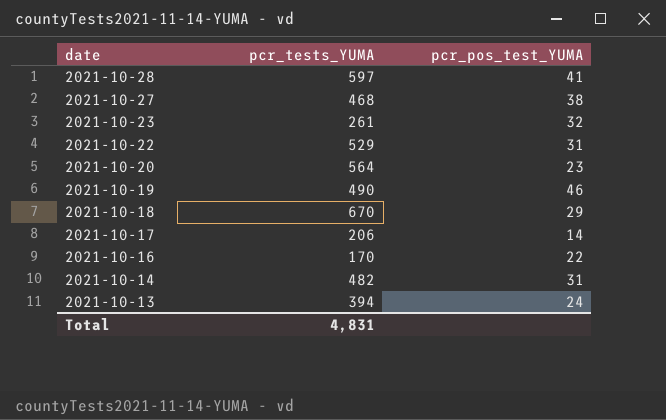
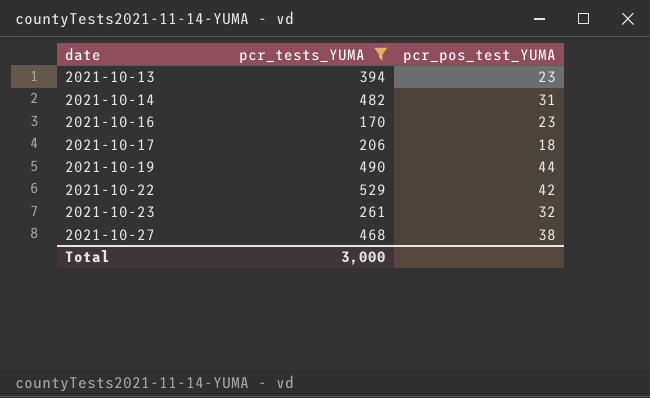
filter: none -> pcr_tests_YUMA <= 529
row order: date descending -> date ascending
2021-10-13 | pcr_pos_test_YUMA: 24 -> 23
2021-10-16 | pcr_pos_test_YUMA: 22 -> 23
2021-10-17 | pcr_pos_test_YUMA: 14 -> 18
2021-10-19 | pcr_pos_test_YUMA: 46 -> 44
2021-10-22 | pcr_pos_test_YUMA: 31 -> 42
Total | pcr_tests_YUMA: 4,831 -> 3,000

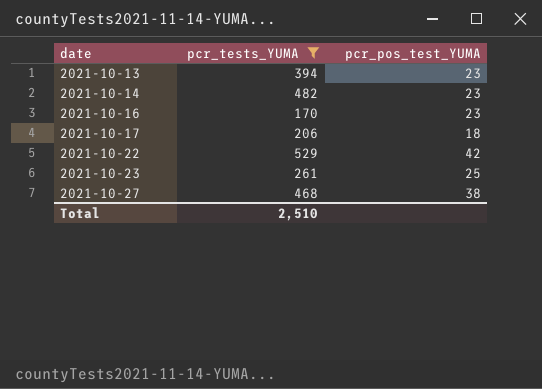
row 2021-10-19: 490 | 44 -> none
2021-10-14 | pcr_pos_test_YUMA: 31 -> 23
2021-10-23 | pcr_pos_test_YUMA: 32 -> 25
Total | pcr_tests_YUMA: 3,000 -> 2,510

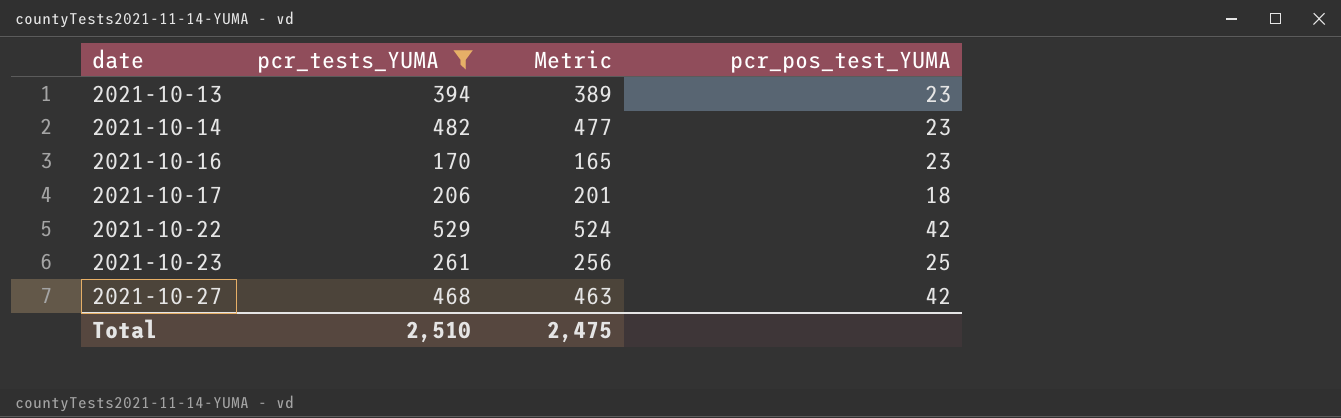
column Metric | formula: none -> [pcr_tests_YUMA] - 5
2021-10-27 | pcr_pos_test_YUMA: 38 -> 42

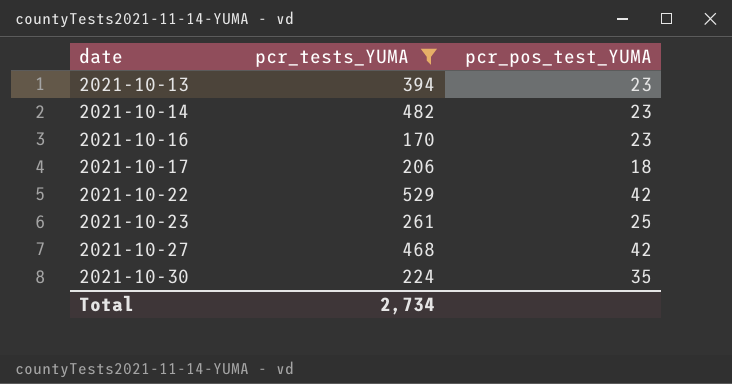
column Metric | formula: [pcr_tests_YUMA] - 5 -> none
row 2021-10-30: none -> 224 | 35
Total | pcr_tests_YUMA: 2,510 -> 2,734

